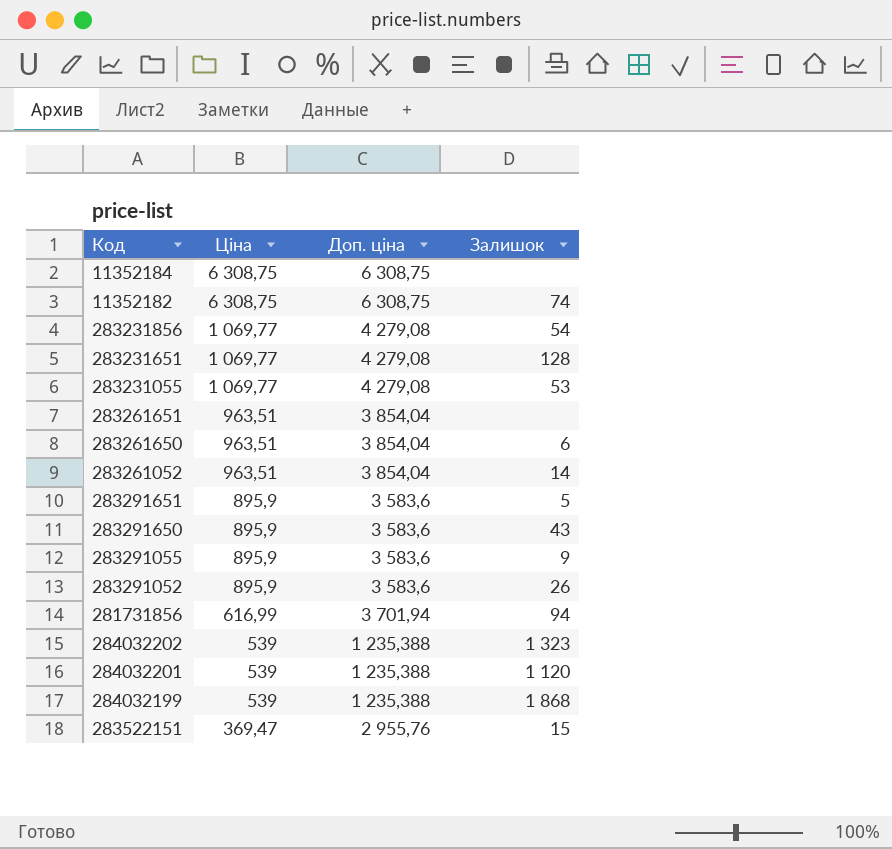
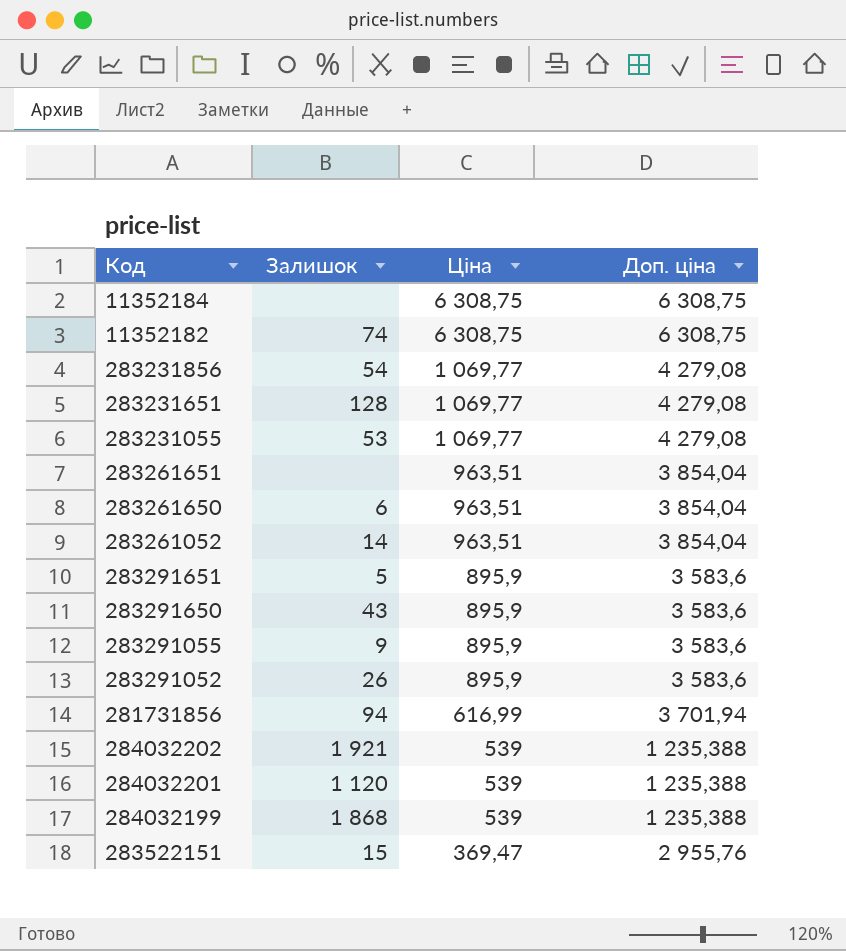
column Залишок | position: 4 -> 2
284032202 | Залишок: 1 323 -> 1 921

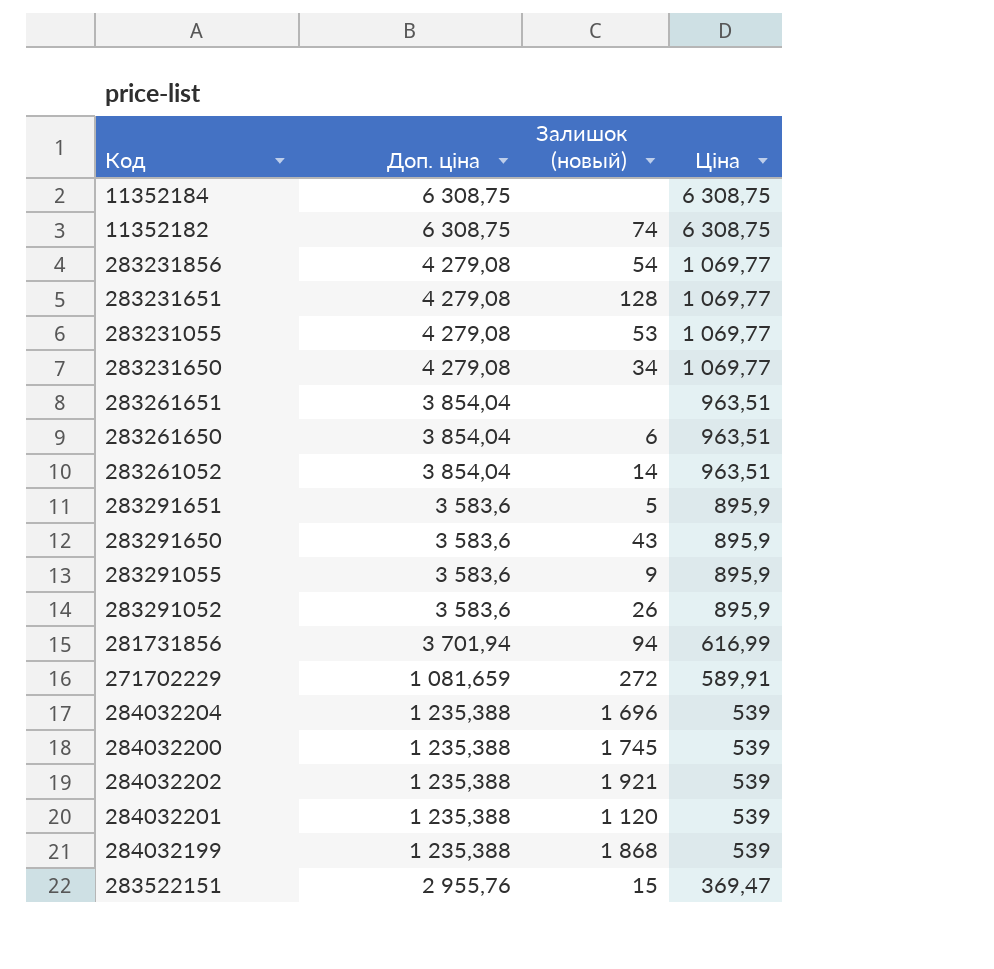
column Доп. ціна | position: 4 -> 2
column name: Залишок -> Залишок (новый)
row 283231650: none -> 4 279,08 | 34 | 1 069,77
row 271702229: none -> 1 081,659 | 272 | 589,91
row 284032204: none -> 1 235,388 | 1 696 | 539
row 284032200: none -> 1 235,388 | 1 745 | 539

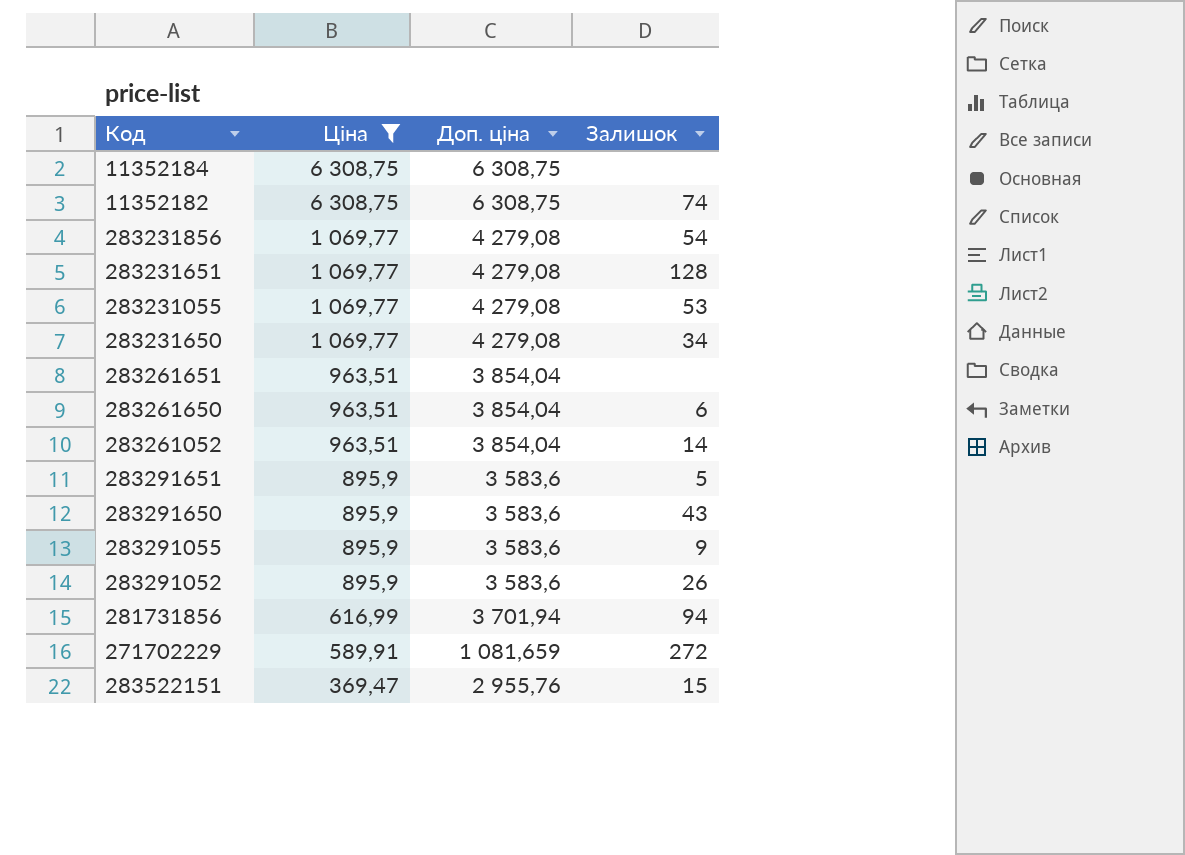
filter: none -> Ціна != 539
column Ціна | position: 4 -> 2
column name: Залишок (новый) -> Залишок

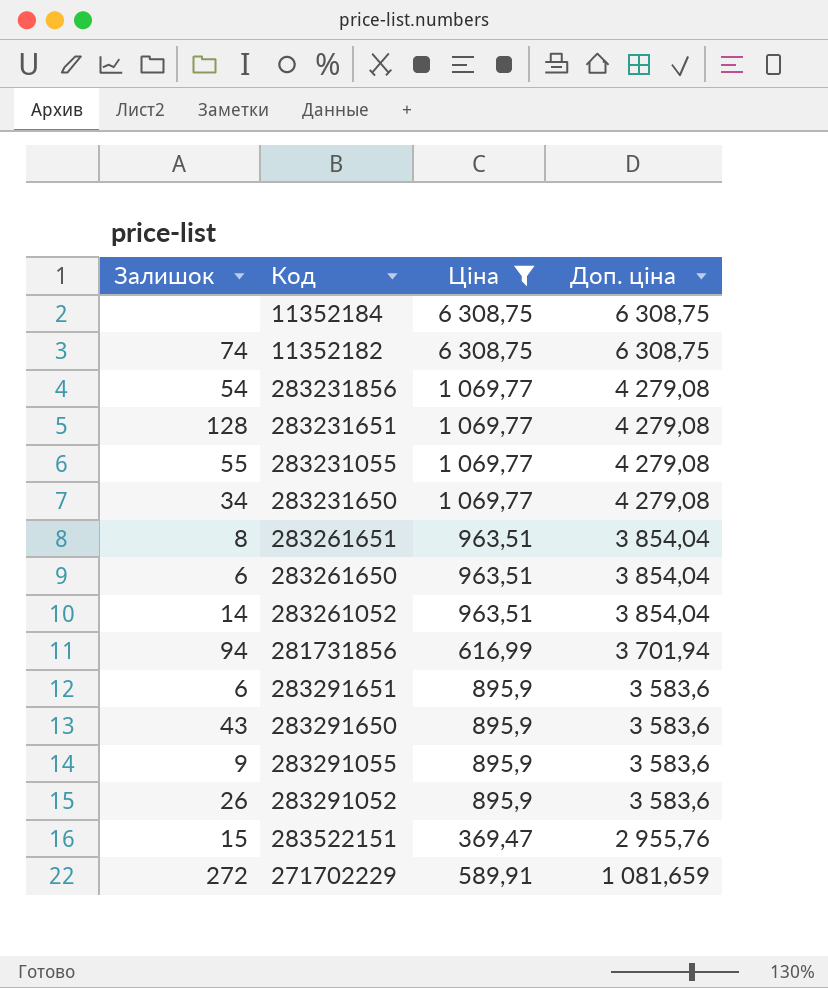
row order: Ціна descending -> Доп. ціна descending
column Залишок | position: 4 -> 1
283231055 | Залишок: 53 -> 55
283261651 | Залишок: none -> 8
283291651 | Залишок: 5 -> 6

